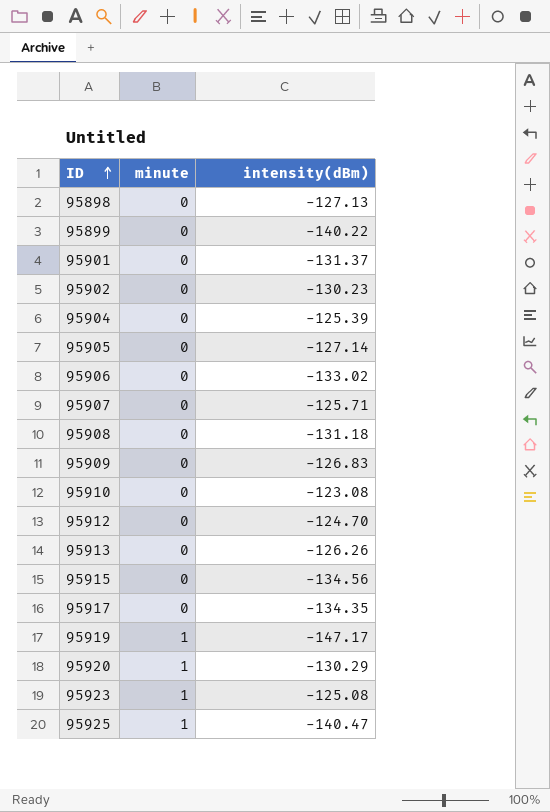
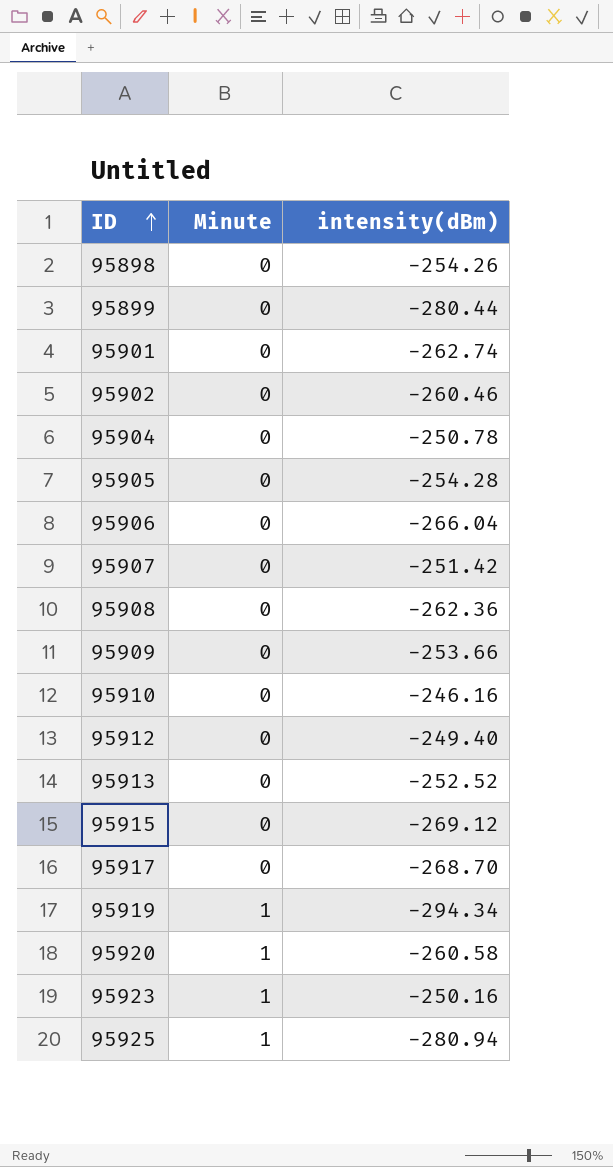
column name: minute -> Minute
95898 | intensity(dBm): -127.13 -> -254.26
95899 | intensity(dBm): -140.22 -> -280.44
95901 | intensity(dBm): -131.37 -> -262.74
95902 | intensity(dBm): -130.23 -> -260.46
95904 | intensity(dBm): -125.39 -> -250.78
95905 | intensity(dBm): -127.14 -> -254.28
95906 | intensity(dBm): -133.02 -> -266.04
95907 | intensity(dBm): -125.71 -> -251.42
95908 | intensity(dBm): -131.18 -> -262.36
95909 | intensity(dBm): -126.83 -> -253.66
95910 | intensity(dBm): -123.08 -> -246.16
95912 | intensity(dBm): -124.70 -> -249.40
95913 | intensity(dBm): -126.26 -> -252.52
95915 | intensity(dBm): -134.56 -> -269.12
95917 | intensity(dBm): -134.35 -> -268.70
95919 | intensity(dBm): -147.17 -> -294.34
95920 | intensity(dBm): -130.29 -> -260.58
95923 | intensity(dBm): -125.08 -> -250.16
95925 | intensity(dBm): -140.47 -> -280.94

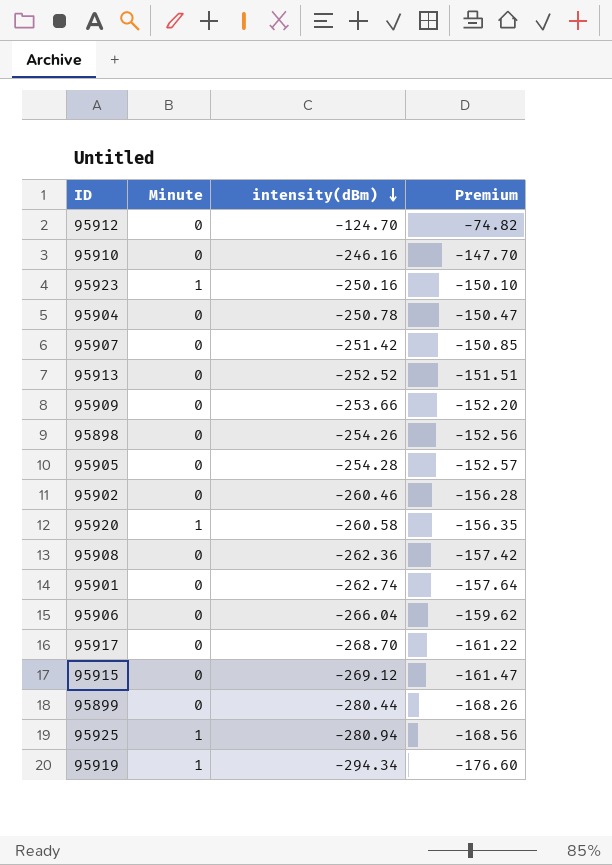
row order: ID ascending -> intensity(dBm) descending
column Premium | formula: none -> [intensity(dBm)] * 0.6
95912 | intensity(dBm): -249.40 -> -124.70

